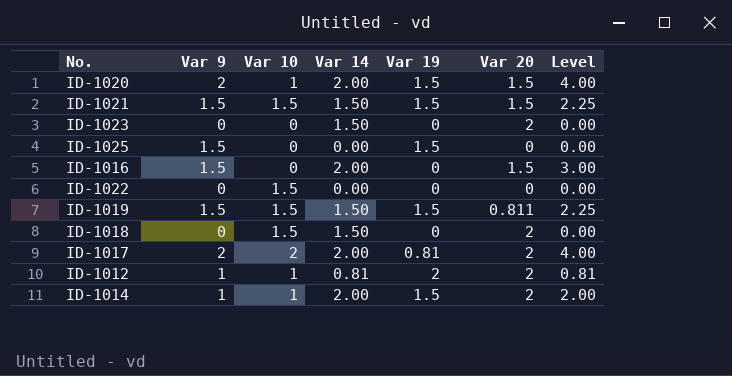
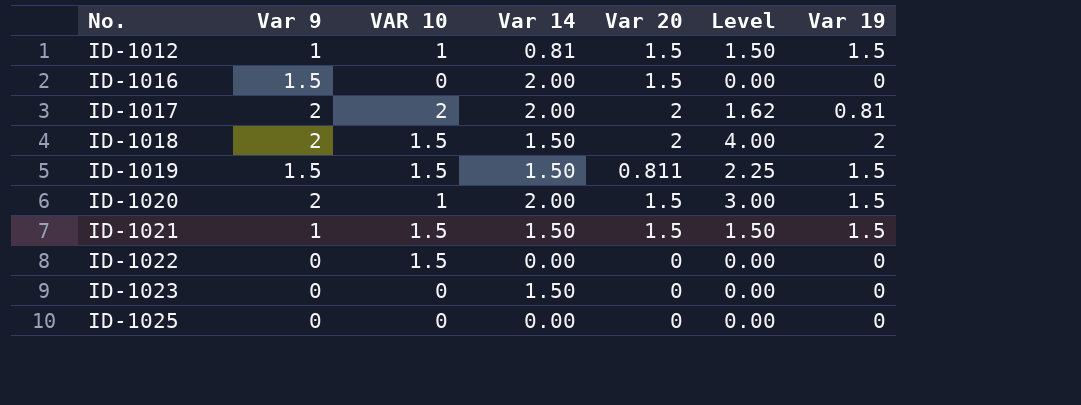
row order: none -> No. ascending
column name: Var 10 -> VAR 10
column Level | formula: [Var 9] * [Var 14] -> [Var 9] * [Var 19]
column Var 19 | position: 5 -> 7
row ID-1014: 1 | 1 | 2.00 | 1.5 | 2 | 2.00 -> none
ID-1012 | Var 20: 2 -> 1.5
ID-1012 | Var 19: 2 -> 1.5
ID-1018 | Var 9: 0 -> 2
ID-1018 | Var 19: 0 -> 2
ID-1021 | Var 9: 1.5 -> 1
ID-1023 | Var 20: 2 -> 0
ID-1025 | Var 9: 1.5 -> 0
ID-1025 | Var 19: 1.5 -> 0

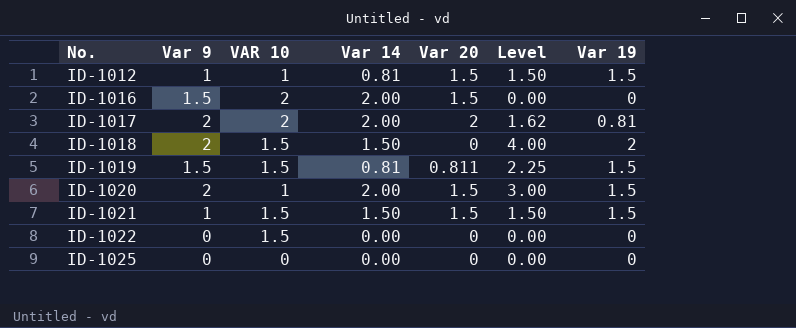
row ID-1023: 0 | 0 | 1.50 | 0 | 0.00 | 0 -> none
ID-1016 | VAR 10: 0 -> 2
ID-1018 | Var 20: 2 -> 0
ID-1019 | Var 14: 1.50 -> 0.81

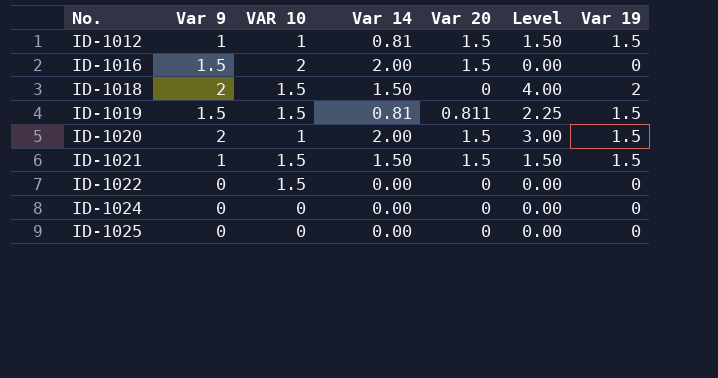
row ID-1017: 2 | 2 | 2.00 | 2 | 1.62 | 0.81 -> none
row ID-1024: none -> 0 | 0 | 0.00 | 0 | 0.00 | 0

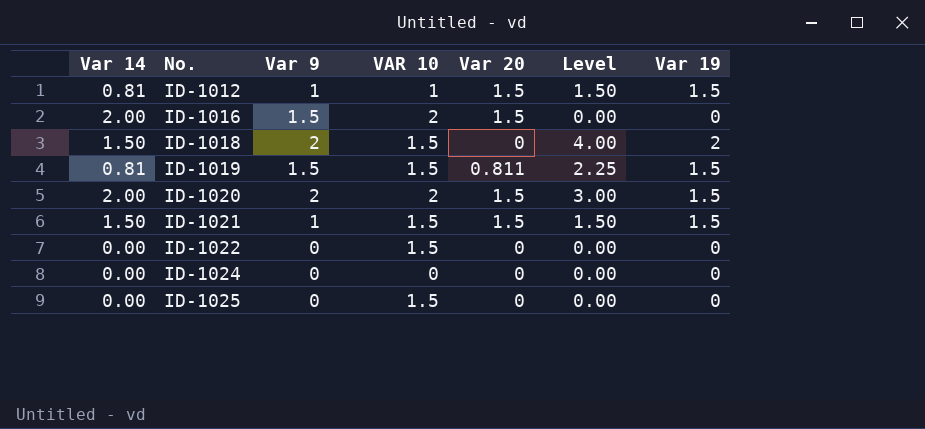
column Var 14 | position: 4 -> 1
ID-1020 | VAR 10: 1 -> 2
ID-1025 | VAR 10: 0 -> 1.5

